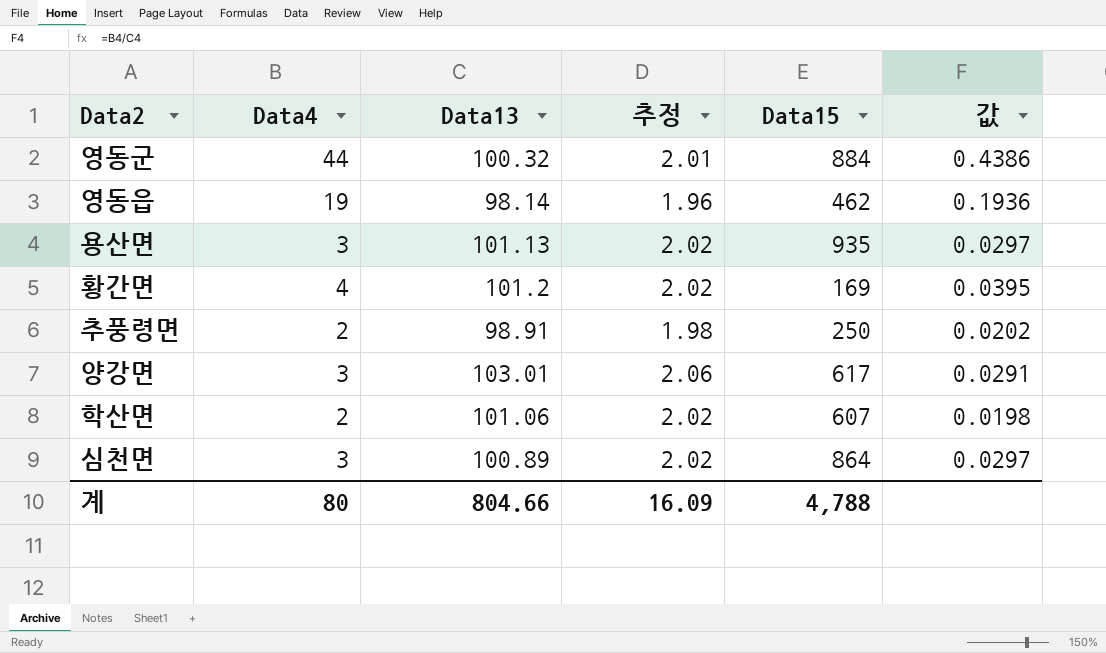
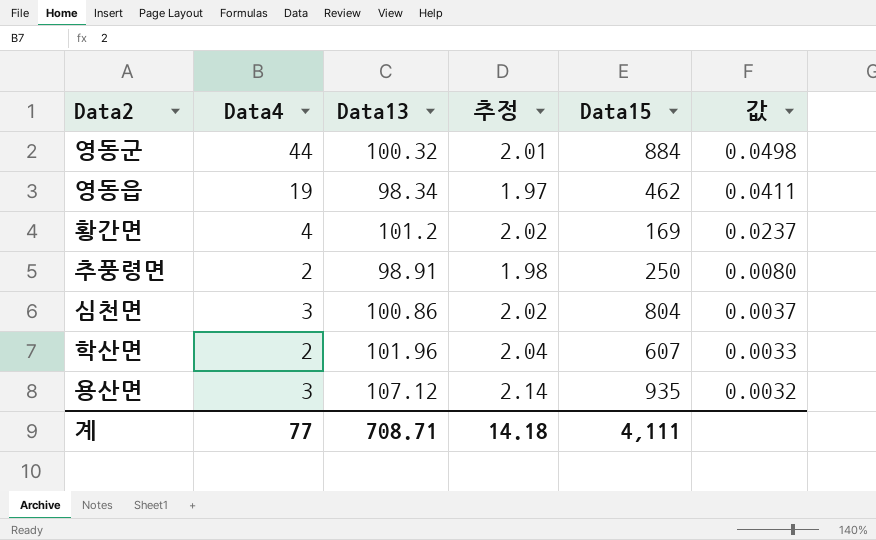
row order: none -> 값 descending
column 값 | formula: [Data4] / [Data13] -> [Data4] / [Data15]
row 양강면: 3 | 103.01 | 2.06 | 617 | 0.0291 -> none
영동읍 | Data13: 98.14 -> 98.34
영동읍 | 추정: 1.96 -> 1.97
심천면 | Data13: 100.89 -> 100.86
심천면 | Data15: 864 -> 804
학산면 | Data13: 101.06 -> 101.96
학산면 | 추정: 2.02 -> 2.04
용산면 | Data13: 101.13 -> 107.12
용산면 | 추정: 2.02 -> 2.14
계 | Data4: 80 -> 77
계 | Data13: 804.66 -> 708.71
계 | 추정: 16.09 -> 14.18
계 | Data15: 4,788 -> 4,111

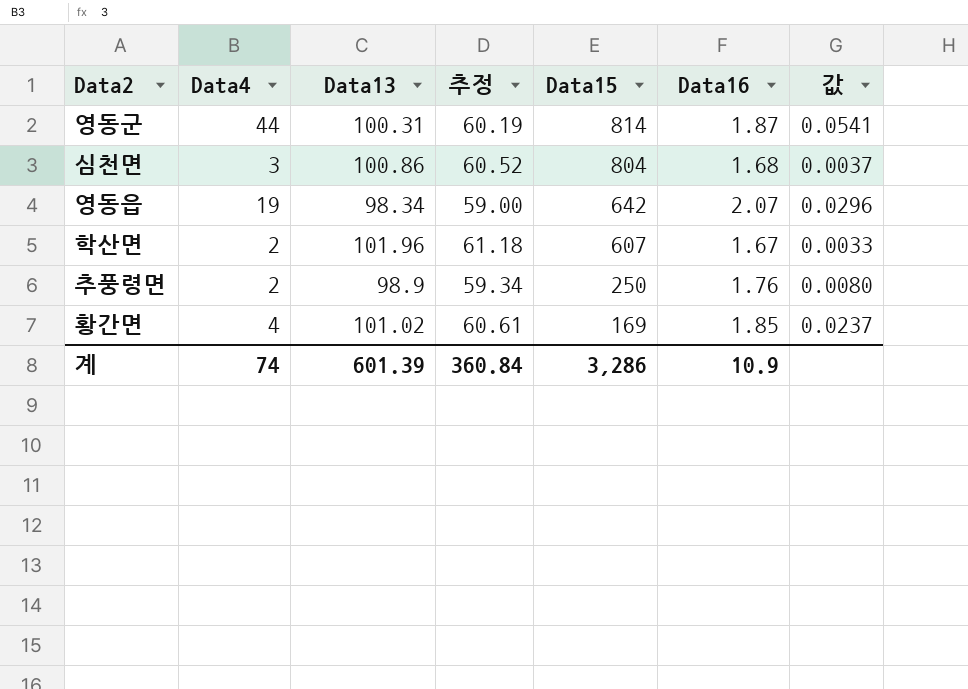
row order: 값 descending -> Data15 descending
column 추정 | formula: [Data13] * 0.02 -> [Data13] * 0.6
column Data16 | position: none -> 6
row 용산면: 3 | 107.12 | 2.14 | 935 | 0.0032 -> none
영동군 | Data13: 100.32 -> 100.31
영동군 | Data15: 884 -> 814
영동군 | 값: 0.0498 -> 0.0541
영동읍 | Data15: 462 -> 642
영동읍 | 값: 0.0411 -> 0.0296
추풍령면 | Data13: 98.91 -> 98.9
황간면 | Data13: 101.2 -> 101.02
계 | Data4: 77 -> 74
계 | Data13: 708.71 -> 601.39
계 | 추정: 14.18 -> 360.84
계 | Data15: 4,111 -> 3,286

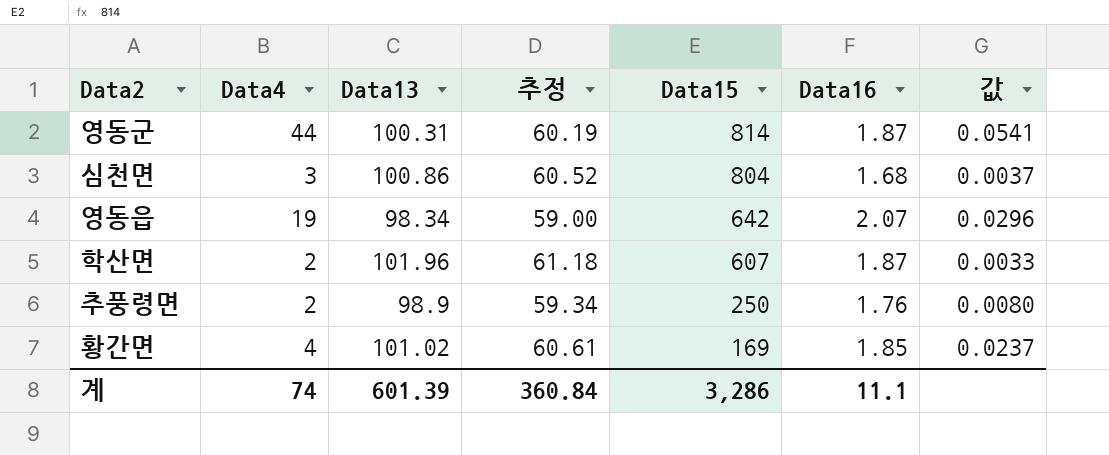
학산면 | Data16: 1.67 -> 1.87
계 | Data16: 10.9 -> 11.1

